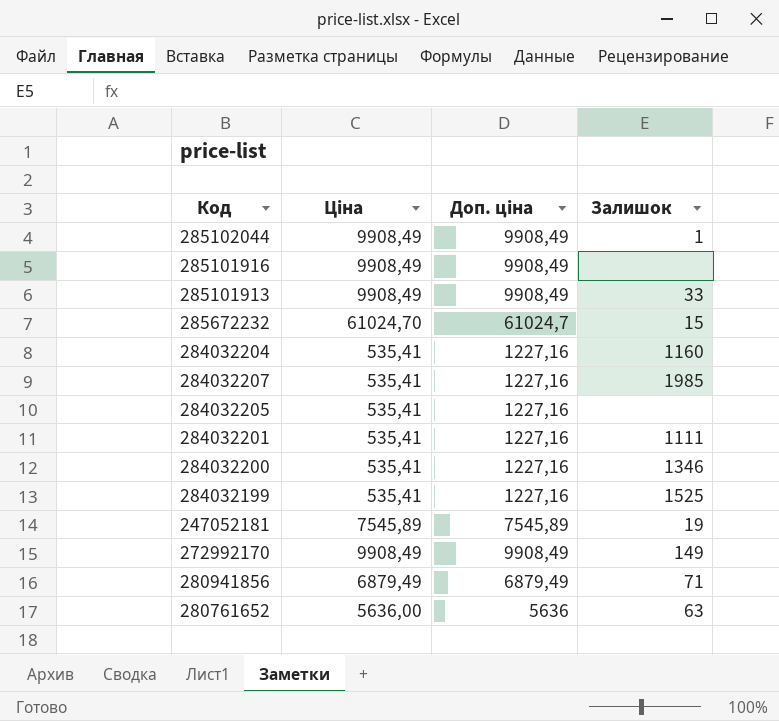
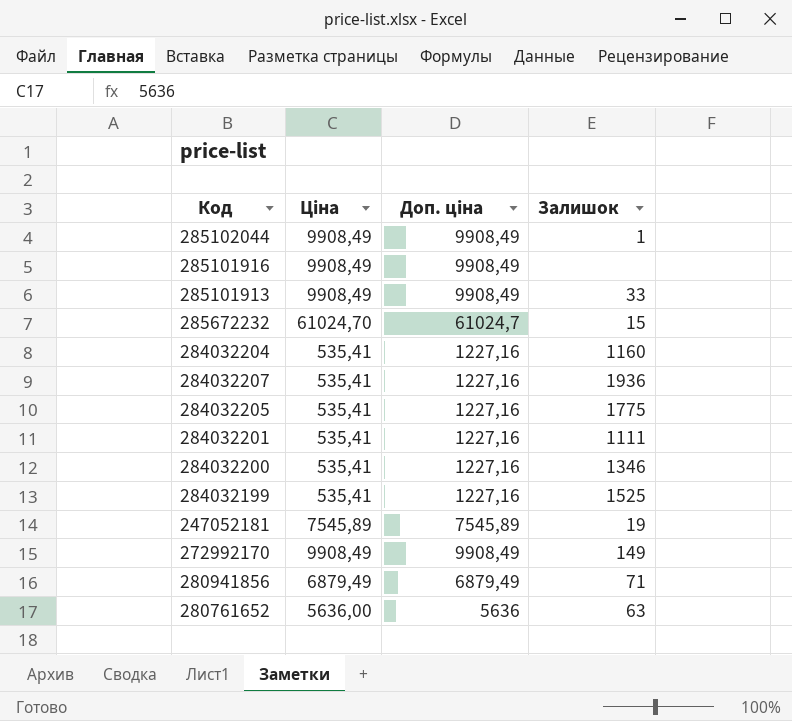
284032207 | Залишок: 1985 -> 1936
284032205 | Залишок: none -> 1775

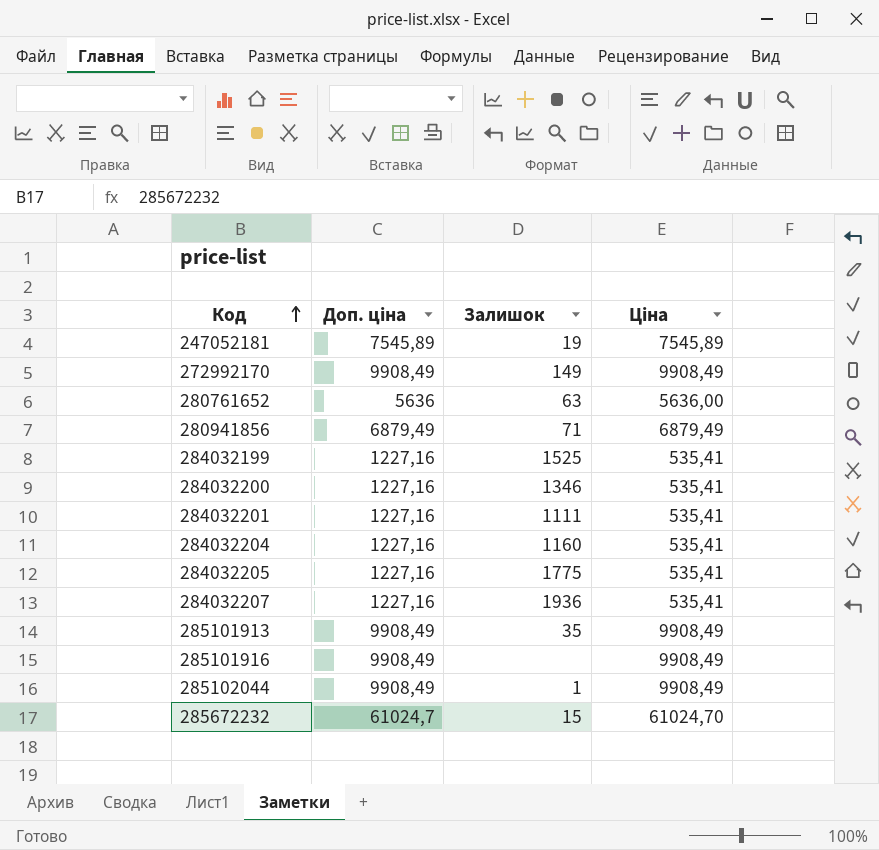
row order: none -> Код ascending
column Ціна | position: 2 -> 4
285101913 | Залишок: 33 -> 35

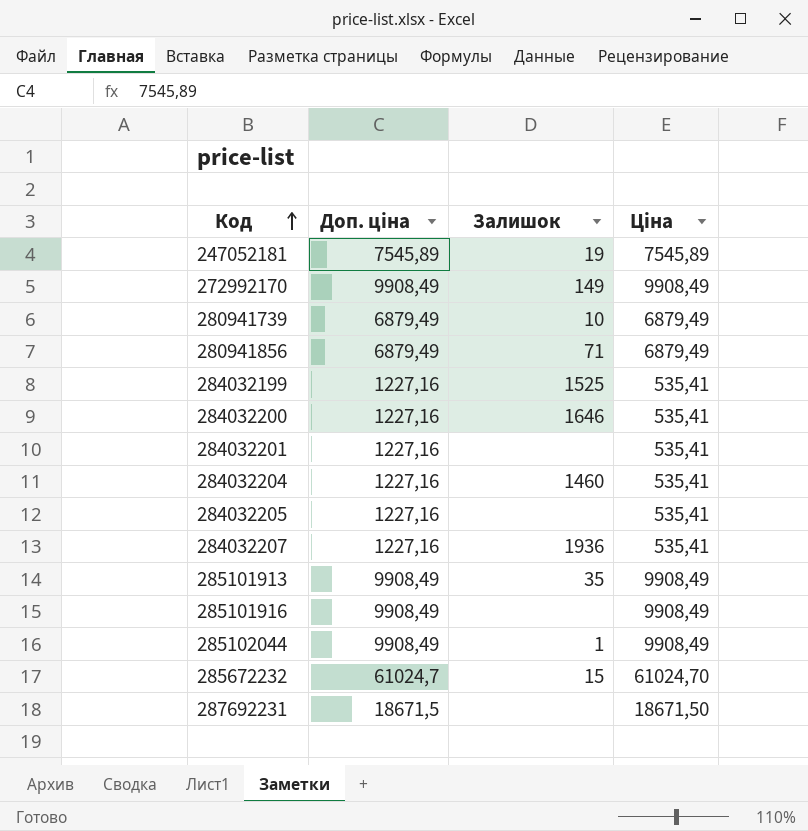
row 280761652: 5636 | 63 | 5636,00 -> none
row 280941739: none -> 6879,49 | 10 | 6879,49
284032200 | Залишок: 1346 -> 1646
284032201 | Залишок: 1111 -> none
284032204 | Залишок: 1160 -> 1460
284032205 | Залишок: 1775 -> none
row 287692231: none -> 18671,5 | none | 18671,50

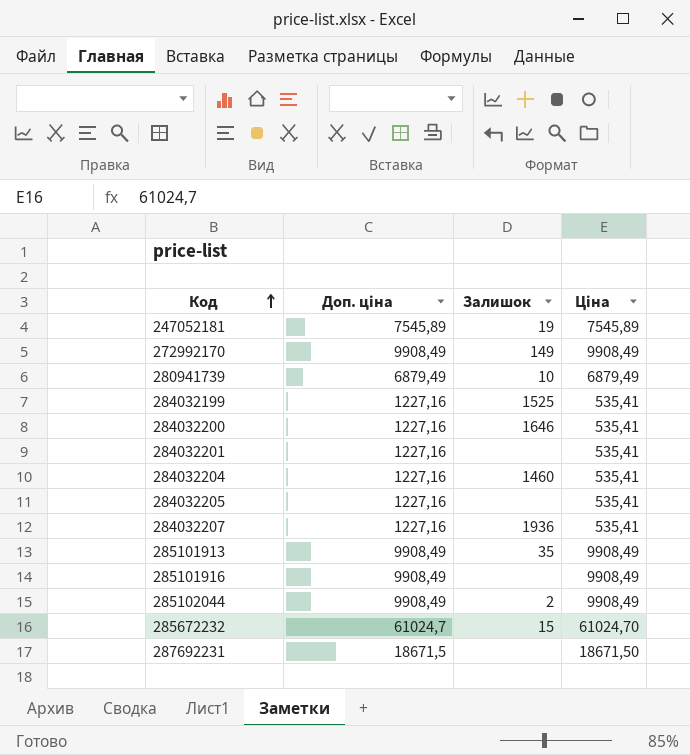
row 280941856: 6879,49 | 71 | 6879,49 -> none
285102044 | Залишок: 1 -> 2

